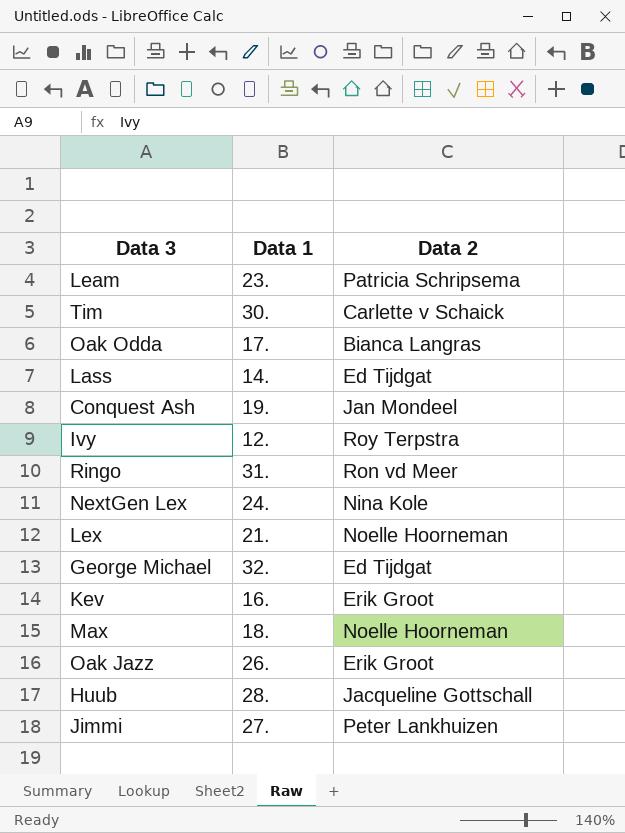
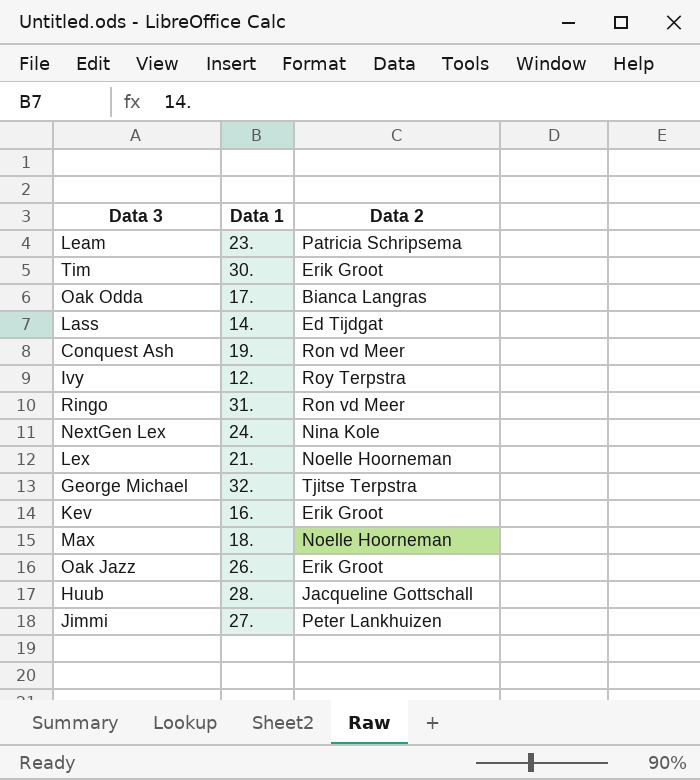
Tim | Data 2: Carlette v Schaick -> Erik Groot
Conquest Ash | Data 2: Jan Mondeel -> Ron vd Meer
George Michael | Data 2: Ed Tijdgat -> Tjitse Terpstra

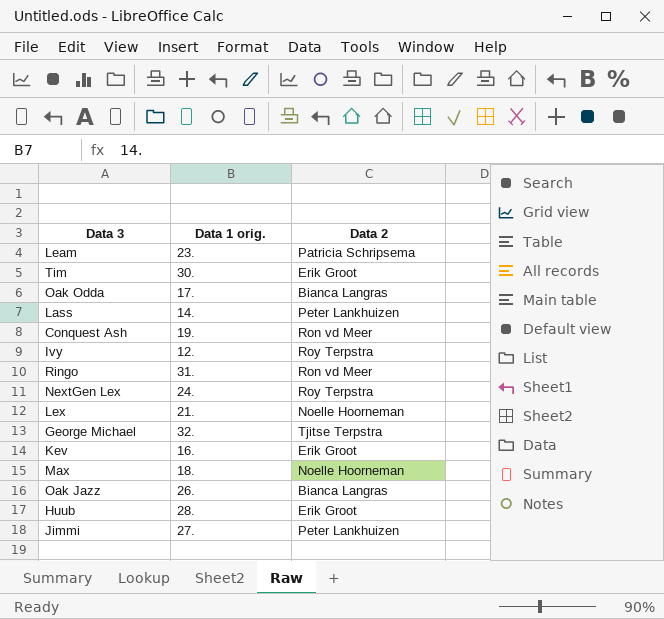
column name: Data 1 -> Data 1 orig.
Lass | Data 2: Ed Tijdgat -> Peter Lankhuizen
NextGen Lex | Data 2: Nina Kole -> Roy Terpstra
Oak Jazz | Data 2: Erik Groot -> Bianca Langras
Huub | Data 2: Jacqueline Gottschall -> Erik Groot

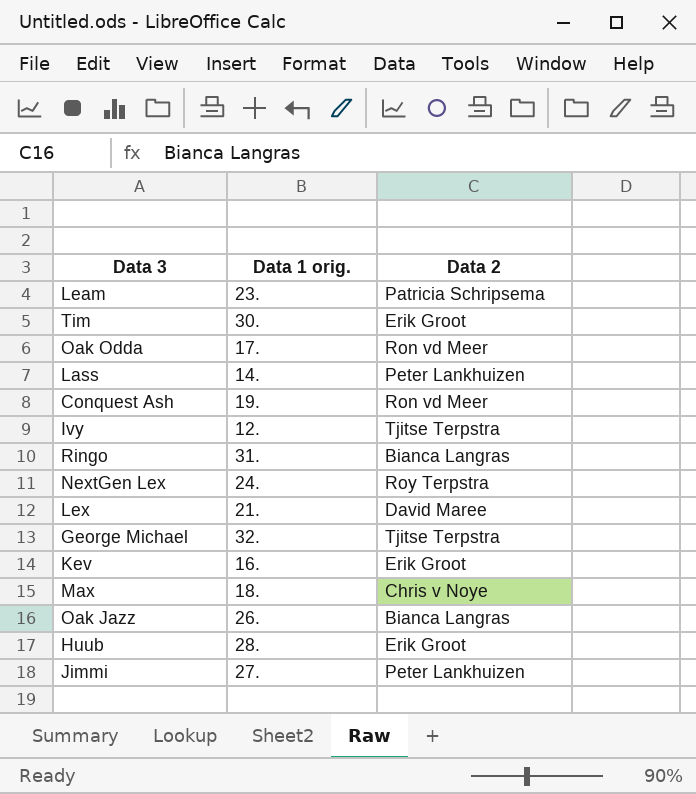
Oak Odda | Data 2: Bianca Langras -> Ron vd Meer
Ivy | Data 2: Roy Terpstra -> Tjitse Terpstra
Ringo | Data 2: Ron vd Meer -> Bianca Langras
Lex | Data 2: Noelle Hoorneman -> David Maree
Max | Data 2: Noelle Hoorneman -> Chris v Noye

